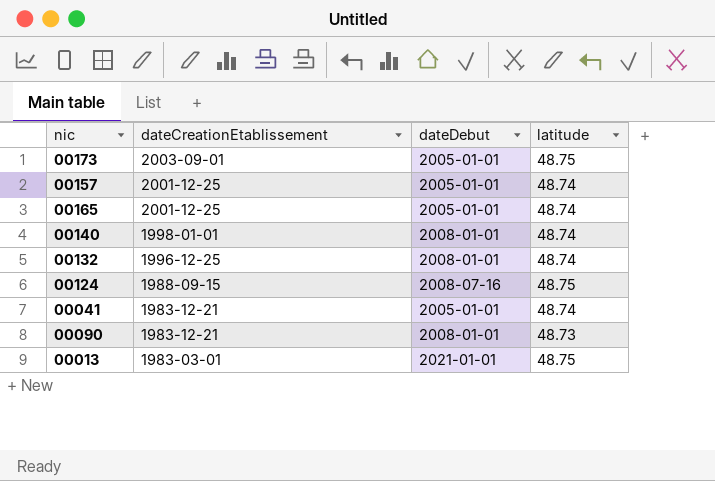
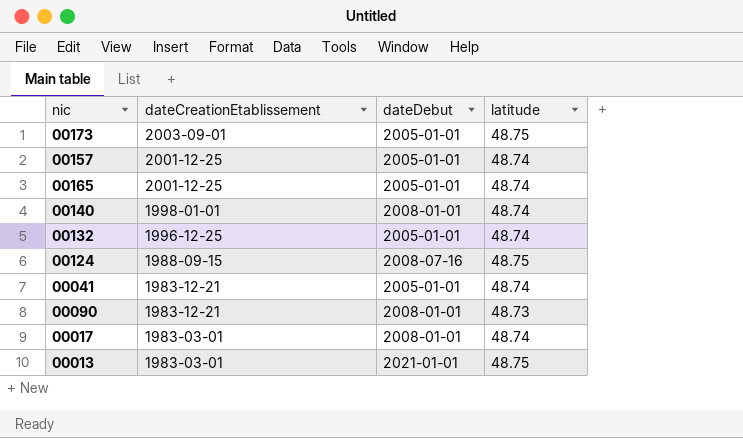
00132 | dateDebut: 2008-01-01 -> 2005-01-01
row 00017: none -> 1983-03-01 | 2008-01-01 | 48.74

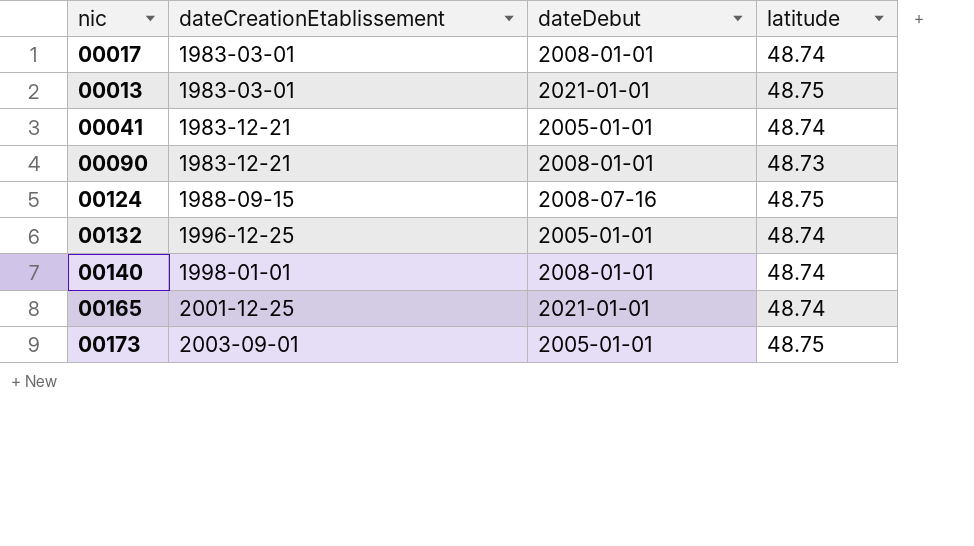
row order: dateCreationEtablissement descending -> dateCreationEtablissement ascending
row 00157: 2001-12-25 | 2005-01-01 | 48.74 -> none
00165 | dateDebut: 2005-01-01 -> 2021-01-01

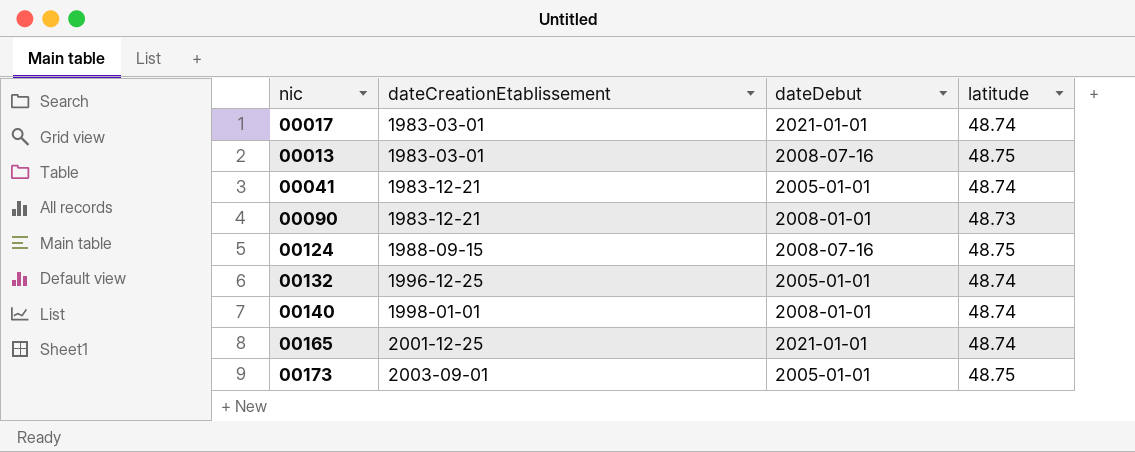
00017 | dateDebut: 2008-01-01 -> 2021-01-01
00013 | dateDebut: 2021-01-01 -> 2008-07-16

